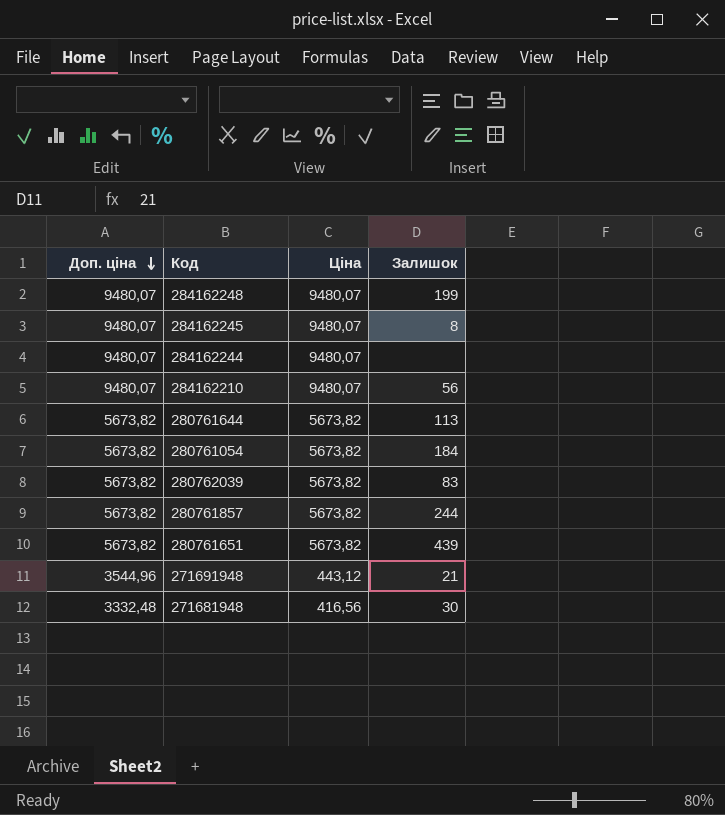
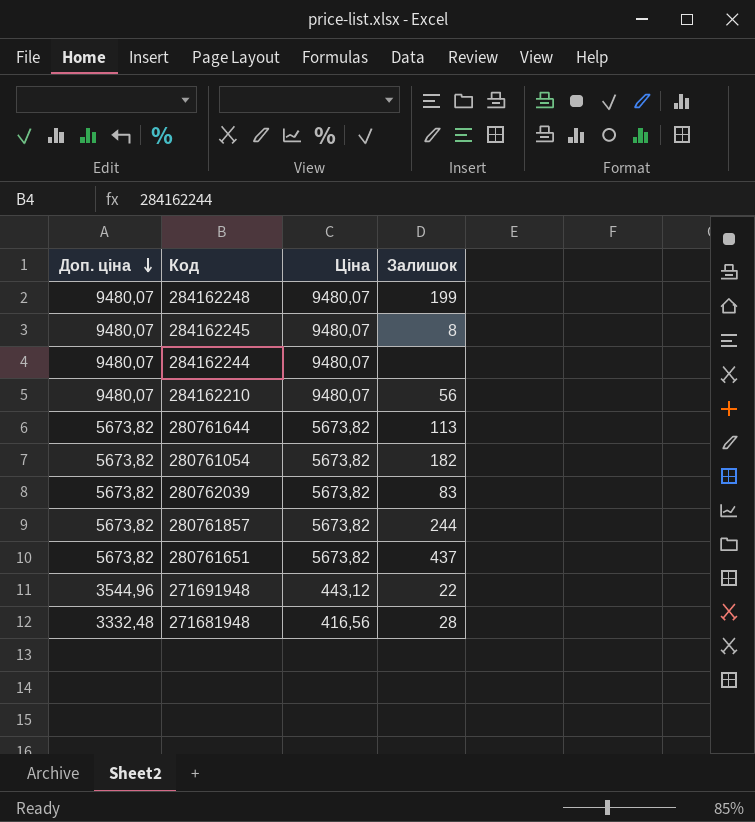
280761054 | Залишок: 184 -> 182
280761651 | Залишок: 439 -> 437
271691948 | Залишок: 21 -> 22
271681948 | Залишок: 30 -> 28

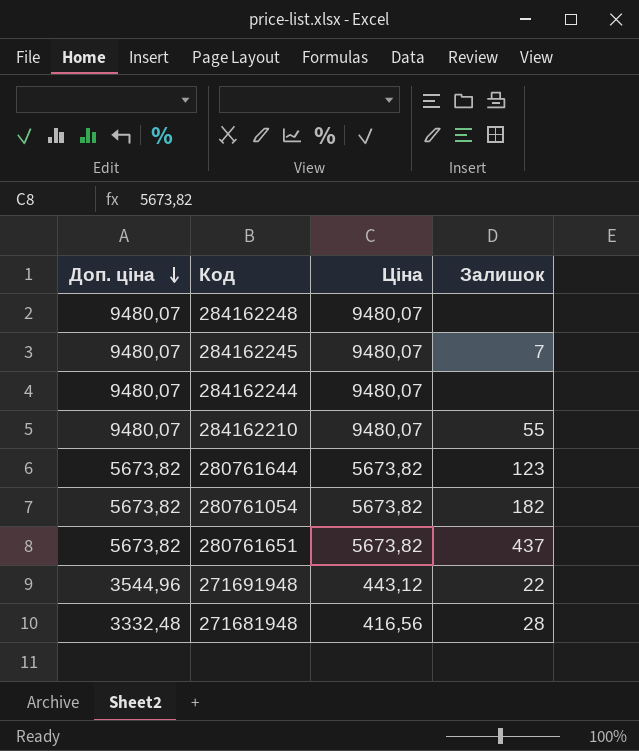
row 280762039: 5673,82 | 5673,82 | 83 -> none
row 280761857: 5673,82 | 5673,82 | 244 -> none
284162248 | Залишок: 199 -> none
284162245 | Залишок: 8 -> 7
284162210 | Залишок: 56 -> 55
280761644 | Залишок: 113 -> 123

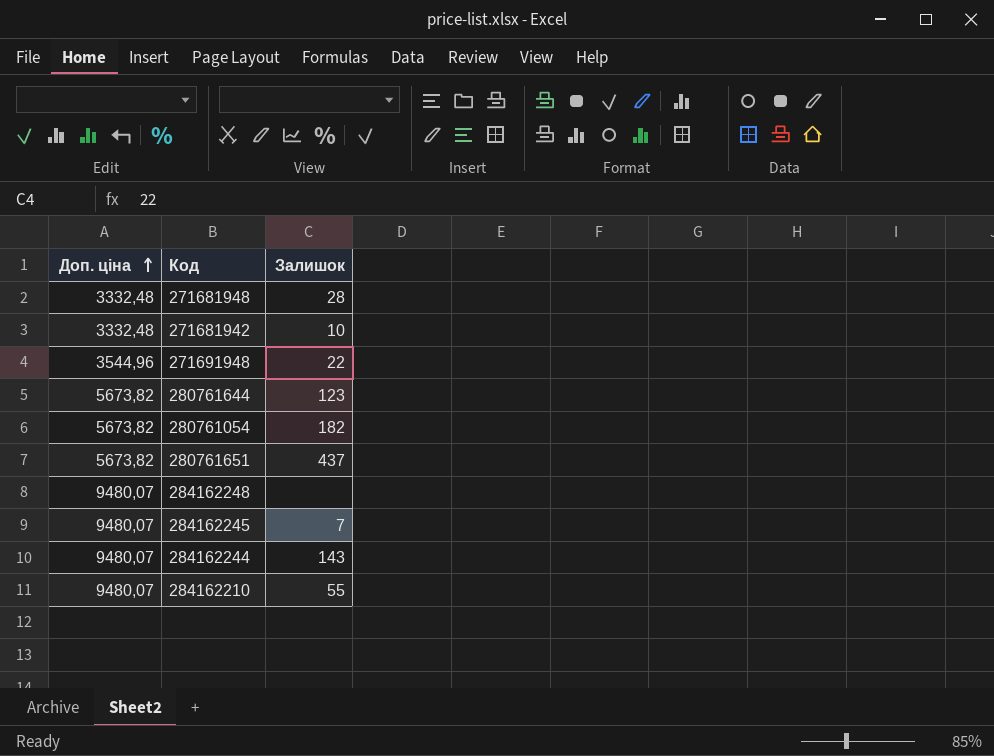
row order: Доп. ціна descending -> Доп. ціна ascending
column Ціна | position: 3 -> none
row 271681942: none -> 3332,48 | 10
284162244 | Залишок: none -> 143

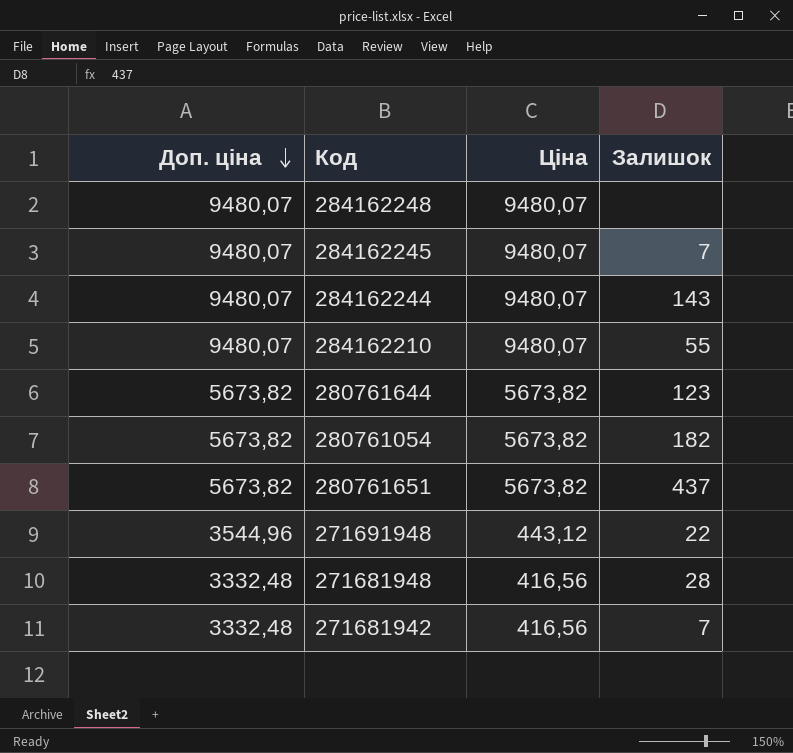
row order: Доп. ціна ascending -> Доп. ціна descending
column Ціна | position: none -> 3
271681942 | Залишок: 10 -> 7

